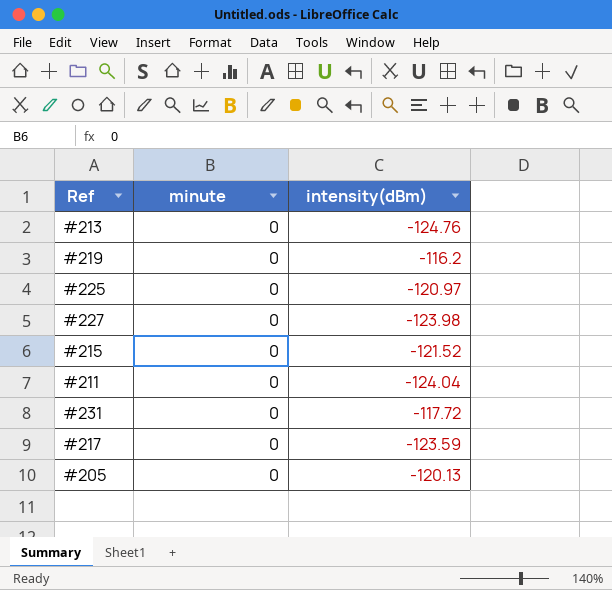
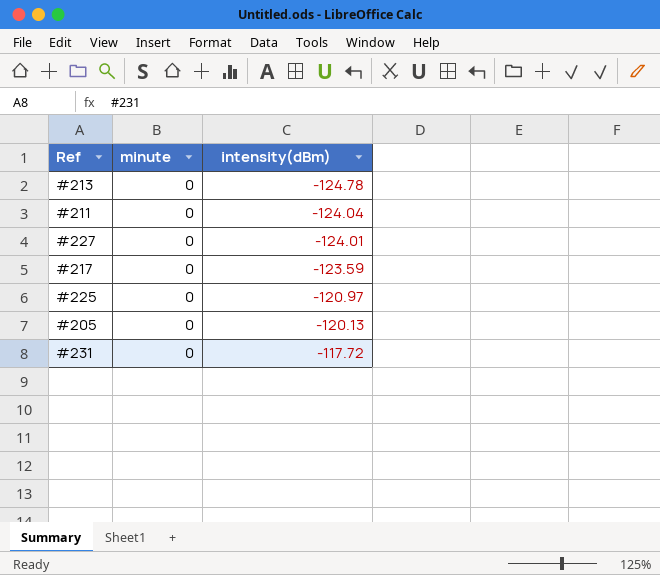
row order: none -> intensity(dBm) ascending
row #219: 0 | -116.2 -> none
row #215: 0 | -121.52 -> none
#213 | intensity(dBm): -124.76 -> -124.78
#227 | intensity(dBm): -123.98 -> -124.01

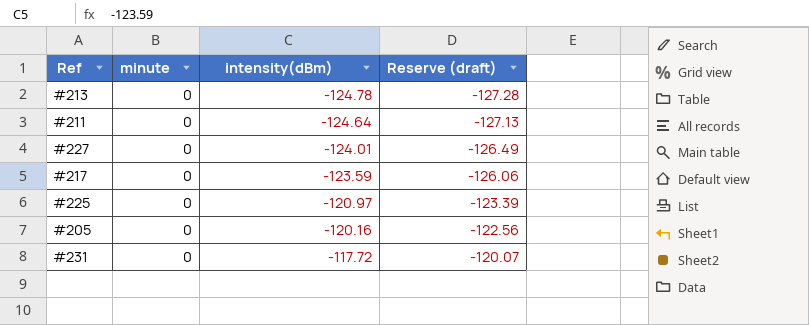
column Reserve (draft) | formula: none -> [intensity(dBm)] * 1.02
#211 | intensity(dBm): -124.04 -> -124.64
#205 | intensity(dBm): -120.13 -> -120.16

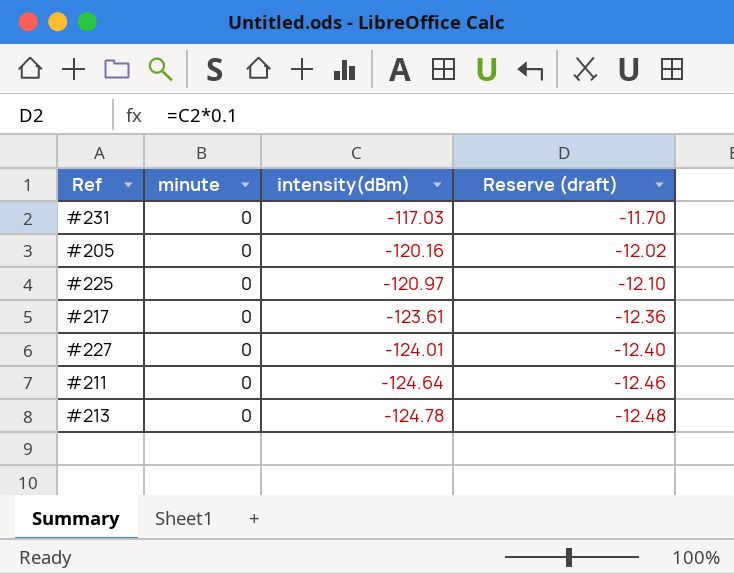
row order: intensity(dBm) ascending -> intensity(dBm) descending
column Reserve (draft) | formula: [intensity(dBm)] * 1.02 -> [intensity(dBm)] * 0.1
#231 | intensity(dBm): -117.72 -> -117.03
#217 | intensity(dBm): -123.59 -> -123.61

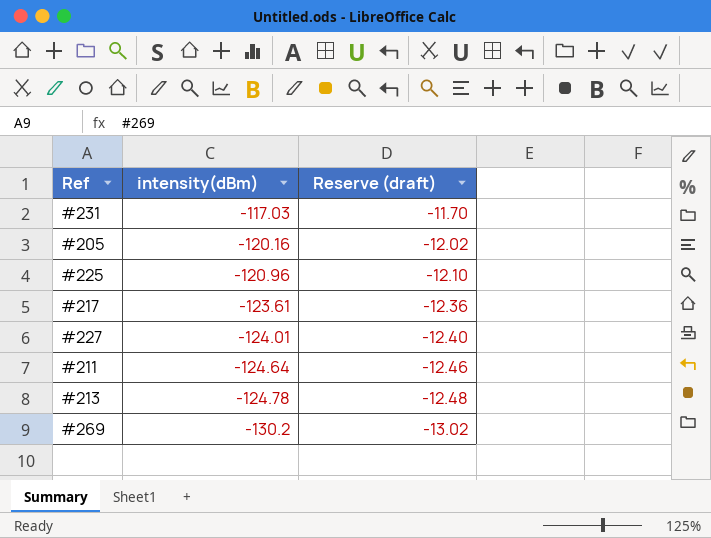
column minute | position: 2 -> none
#225 | intensity(dBm): -120.97 -> -120.96
row #269: none -> -130.2 | -13.02

